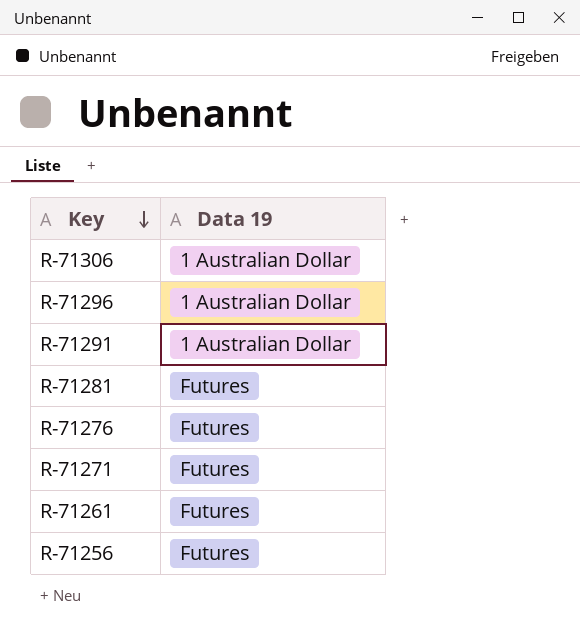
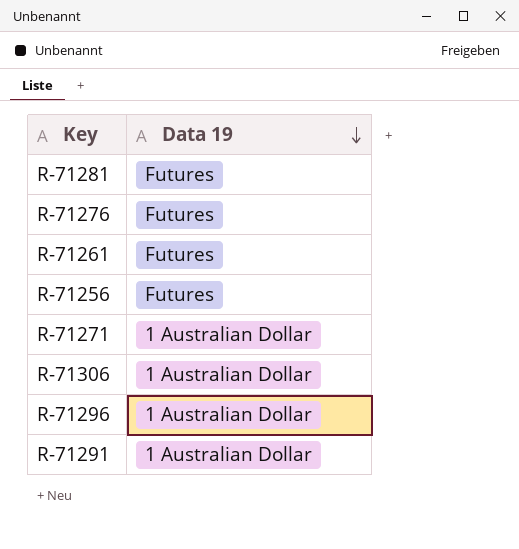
row order: Key descending -> Data 19 descending
R-71271 | Data 19: Futures -> 1 Australian Dollar

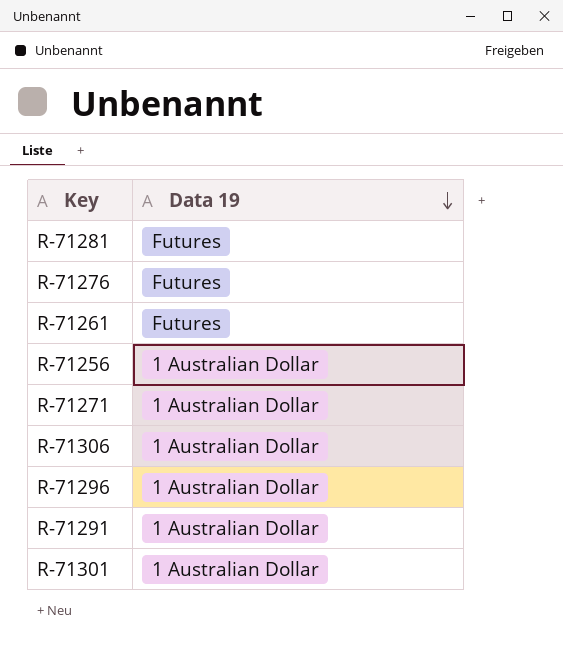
R-71256 | Data 19: Futures -> 1 Australian Dollar
row R-71301: none -> 1 Australian Dollar

